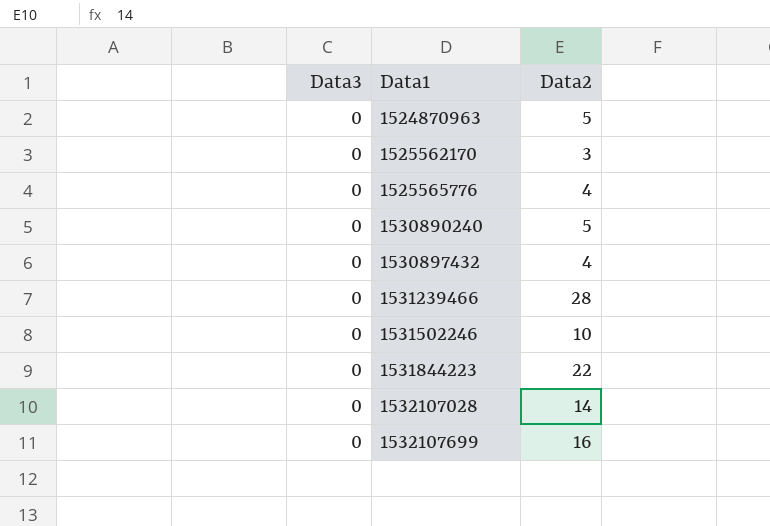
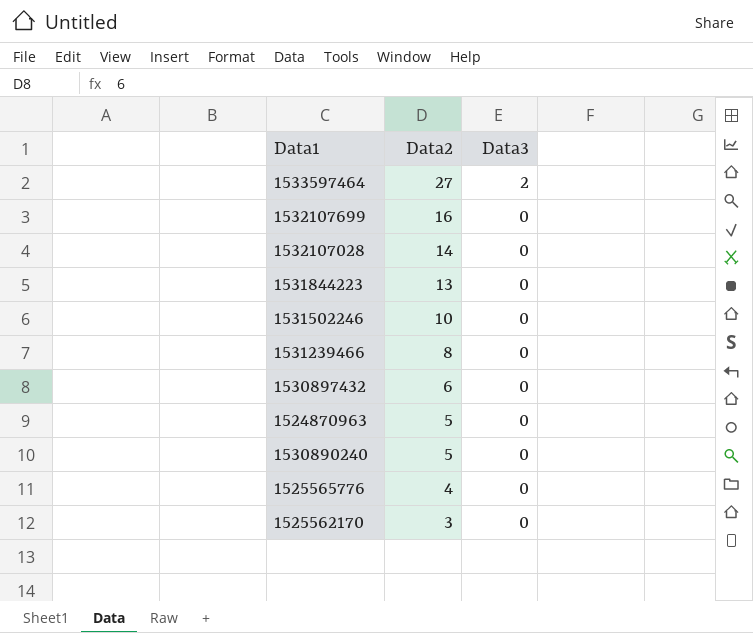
row order: Data1 ascending -> Data2 descending
column Data3 | position: 1 -> 3
row 1533597464: none -> 27 | 2
1531844223 | Data2: 22 -> 13
1531239466 | Data2: 28 -> 8
1530897432 | Data2: 4 -> 6

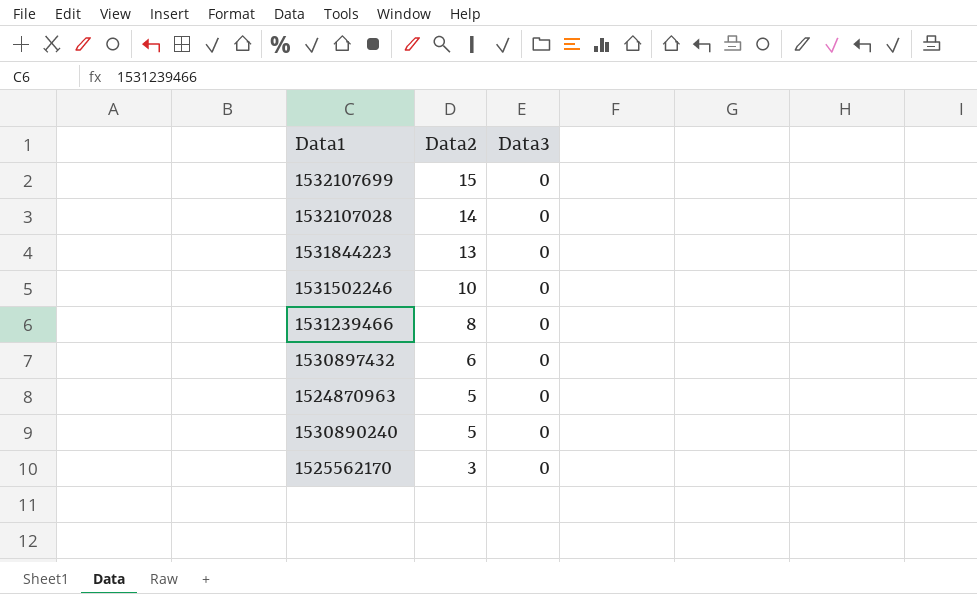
row 1533597464: 27 | 2 -> none
row 1525565776: 4 | 0 -> none
1532107699 | Data2: 16 -> 15

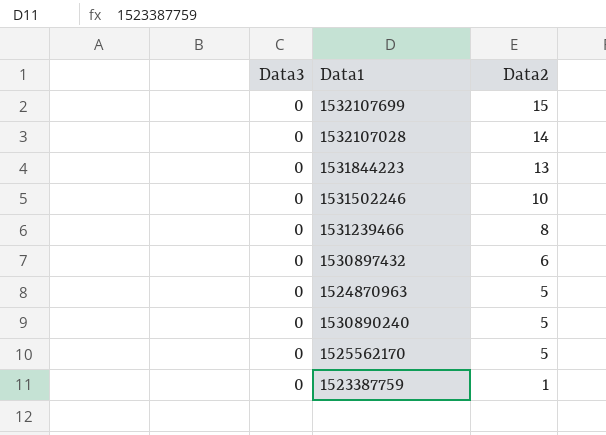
column Data3 | position: 3 -> 1
1525562170 | Data2: 3 -> 5
row 1523387759: none -> 0 | 1

